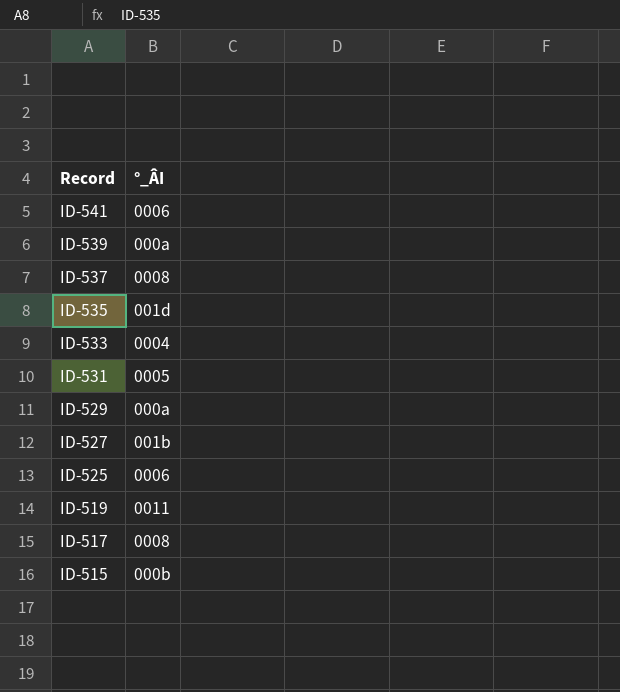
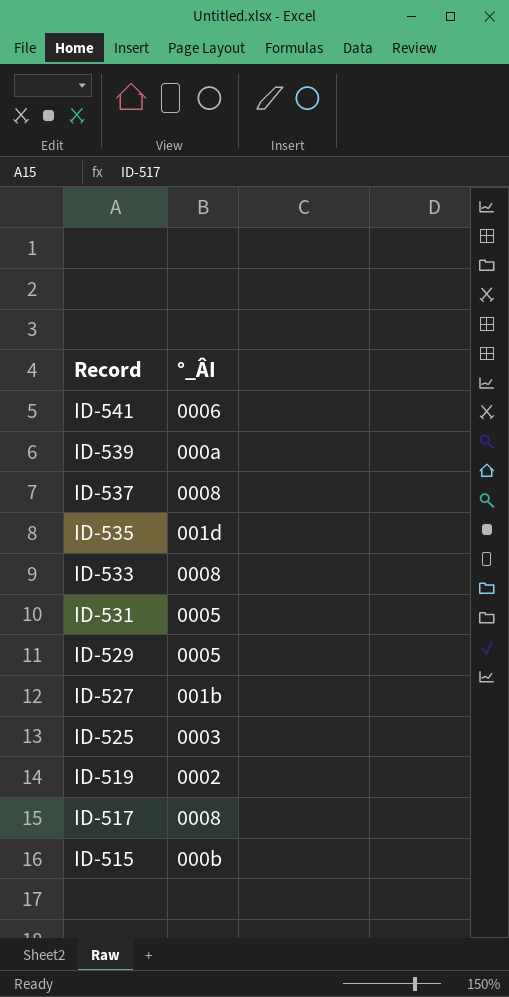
ID-533 | °_ÂI: 0004 -> 0008
ID-529 | °_ÂI: 000a -> 0005
ID-525 | °_ÂI: 0006 -> 0003
ID-519 | °_ÂI: 0011 -> 0002

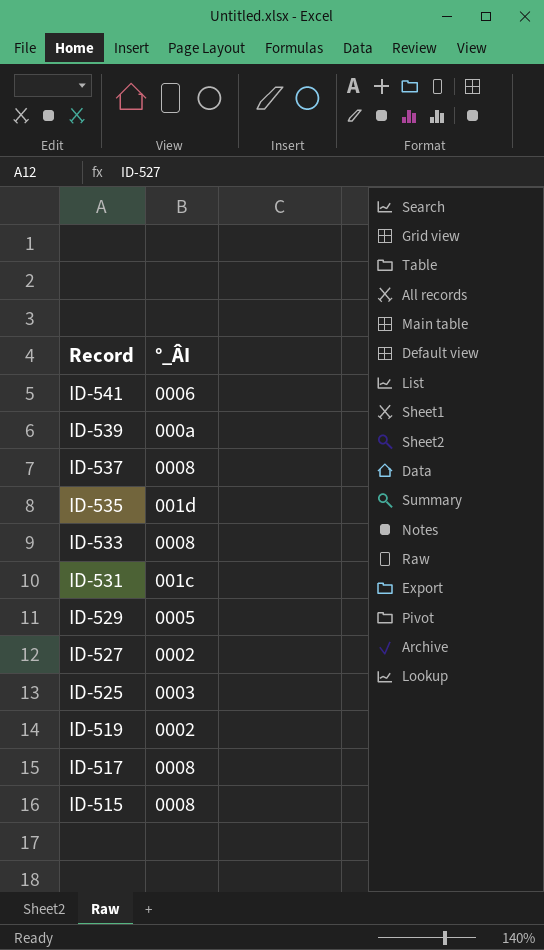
ID-531 | °_ÂI: 0005 -> 001c
ID-527 | °_ÂI: 001b -> 0002
ID-515 | °_ÂI: 000b -> 0008

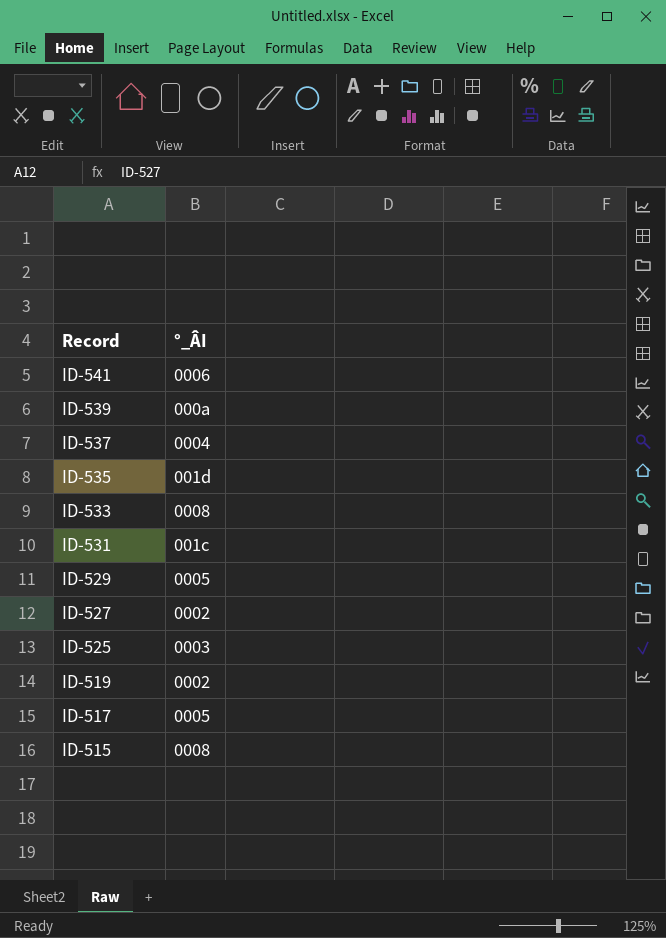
ID-537 | °_ÂI: 0008 -> 0004
ID-517 | °_ÂI: 0008 -> 0005

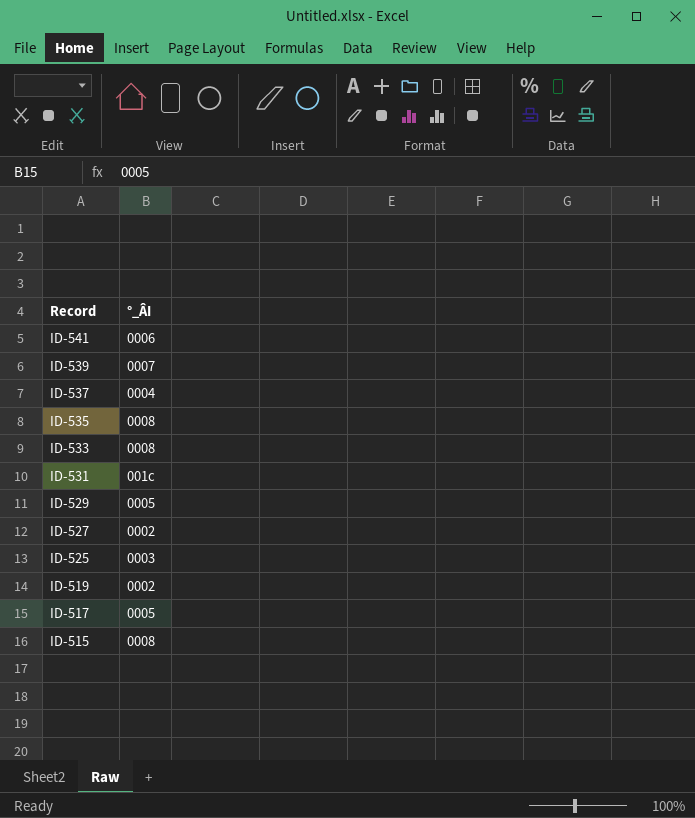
ID-539 | °_ÂI: 000a -> 0007
ID-535 | °_ÂI: 001d -> 0008

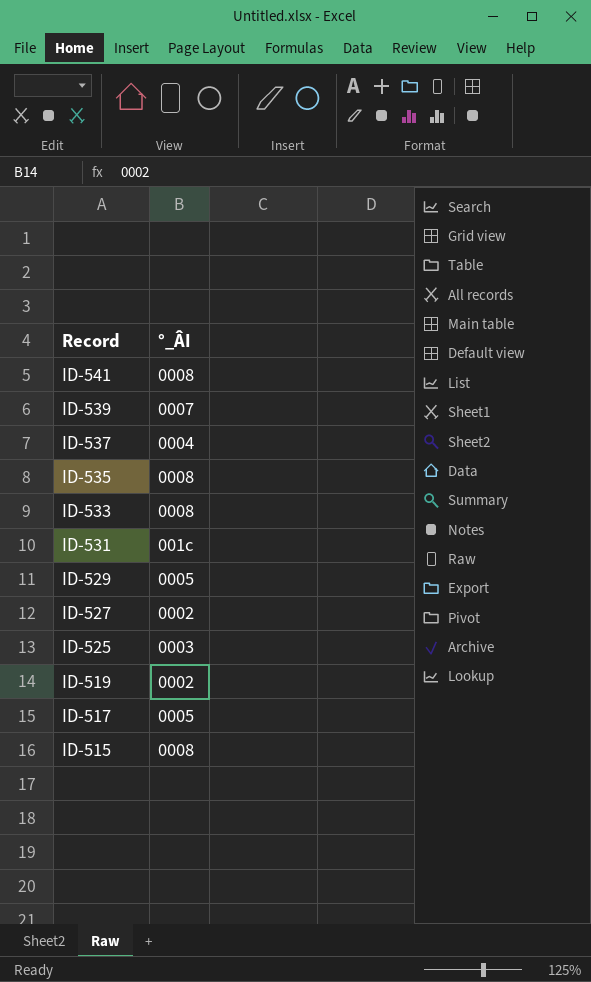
ID-541 | °_ÂI: 0006 -> 0008

